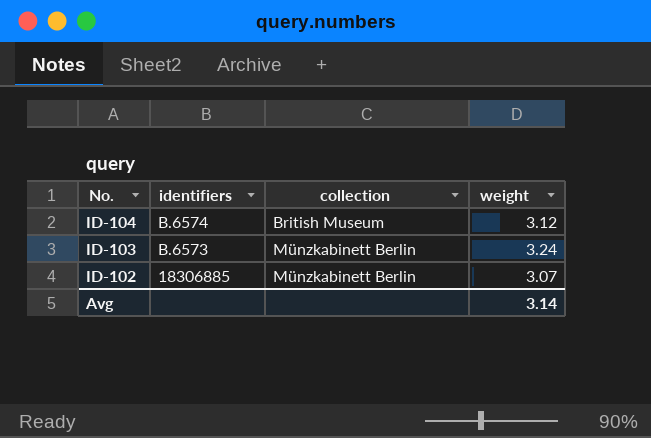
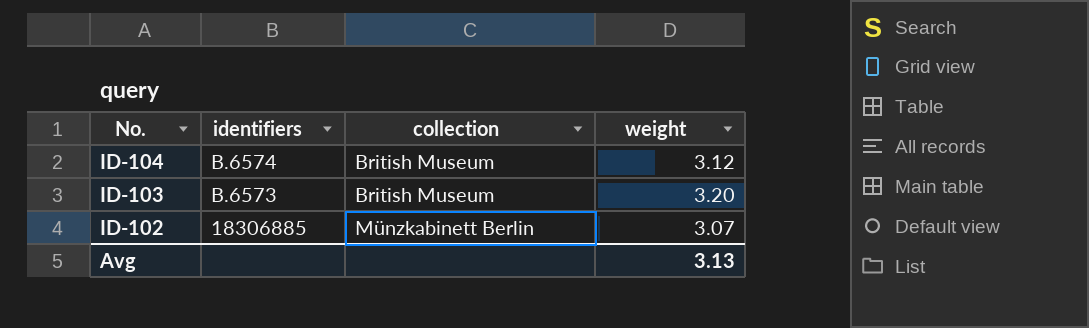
ID-103 | collection: Münzkabinett Berlin -> British Museum
ID-103 | weight: 3.24 -> 3.20
Avg | weight: 3.14 -> 3.13

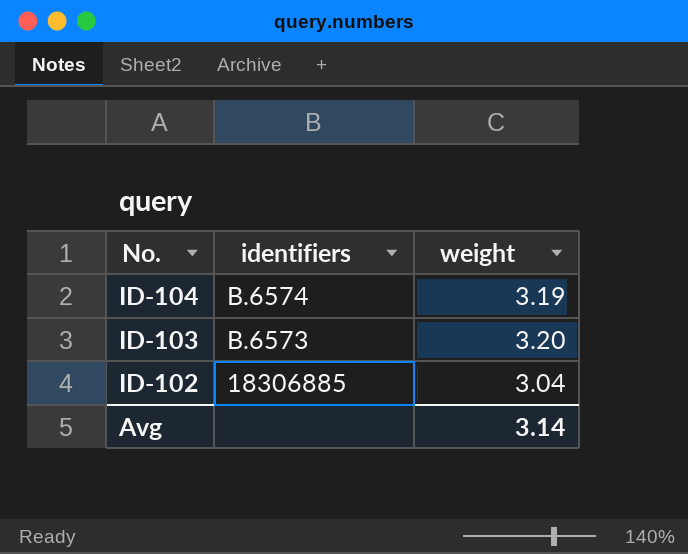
column collection | position: 3 -> none
ID-104 | weight: 3.12 -> 3.19
ID-102 | weight: 3.07 -> 3.04
Avg | weight: 3.13 -> 3.14

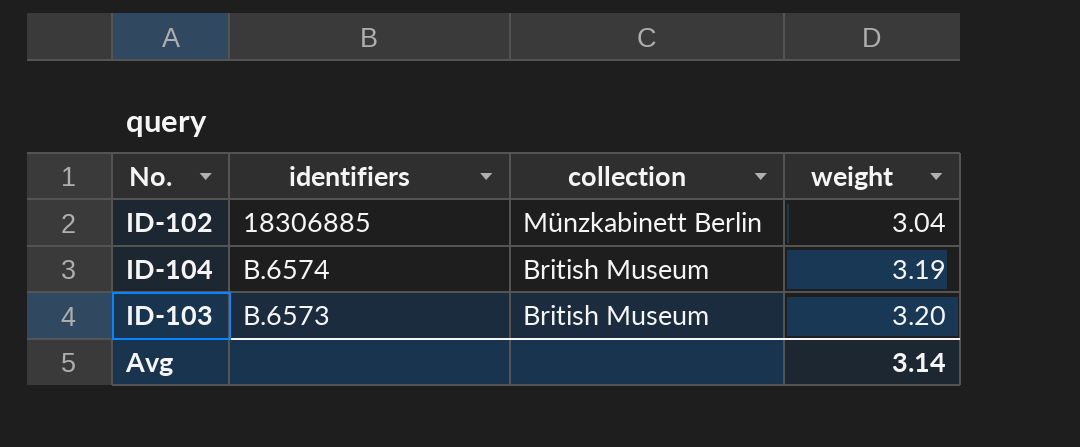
row order: No. descending -> collection descending
column collection | position: none -> 3

